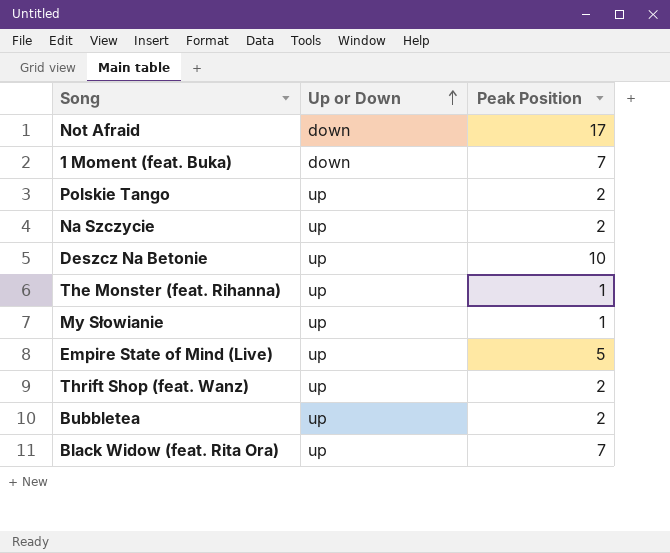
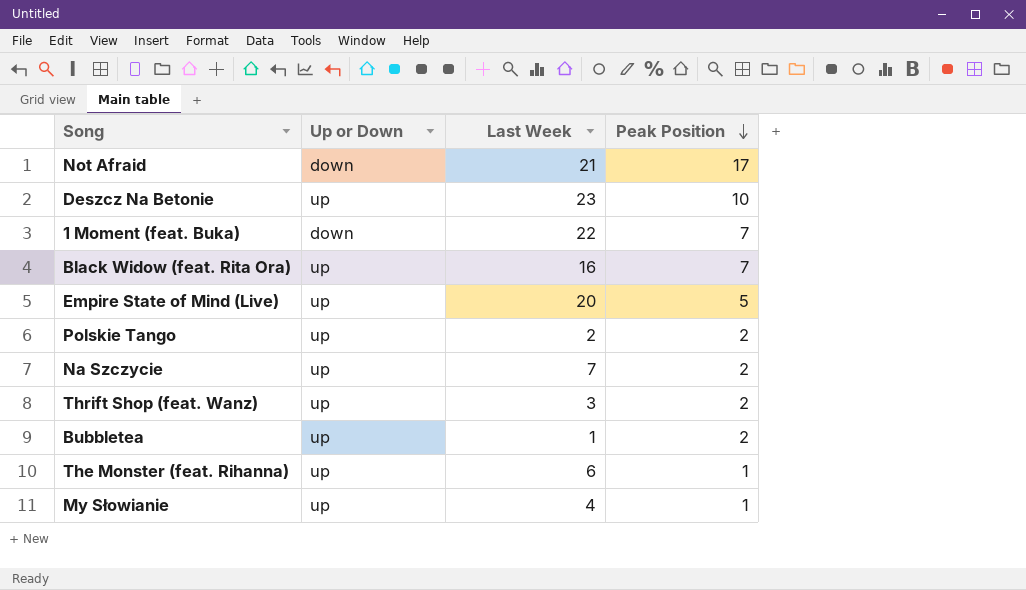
row order: Up or Down ascending -> Peak Position descending
column Last Week | position: none -> 3

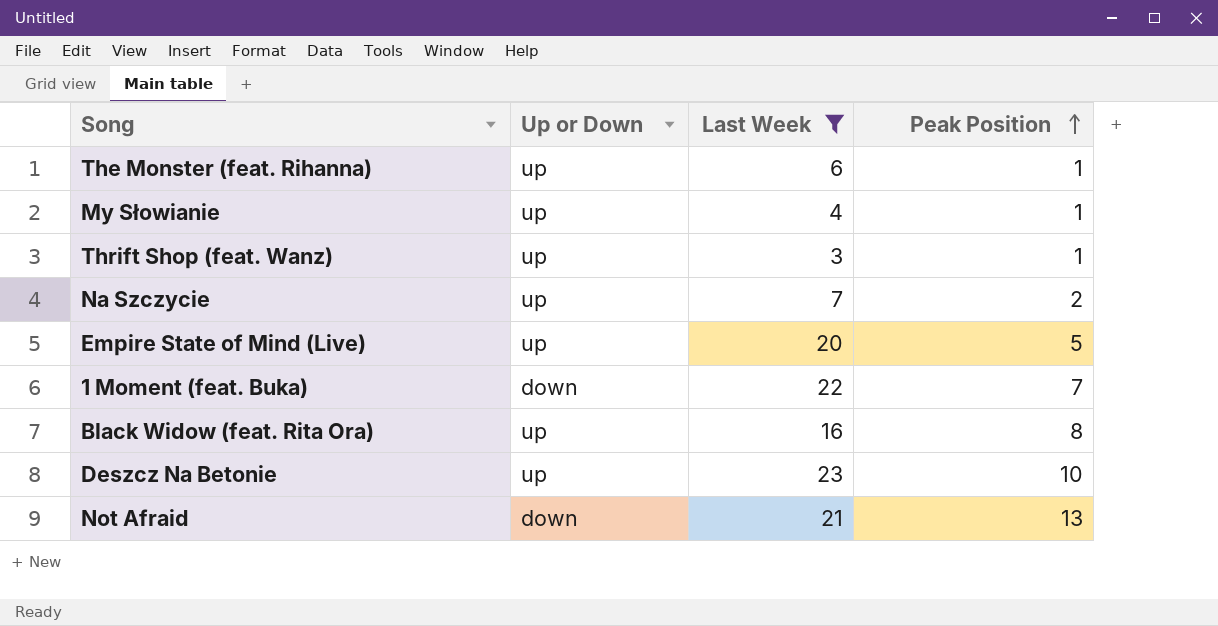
filter: none -> Last Week >= 3
row order: Peak Position descending -> Peak Position ascending
Thrift Shop (feat. Wanz) | Peak Position: 2 -> 1
Black Widow (feat. Rita Ora) | Peak Position: 7 -> 8
Not Afraid | Peak Position: 17 -> 13

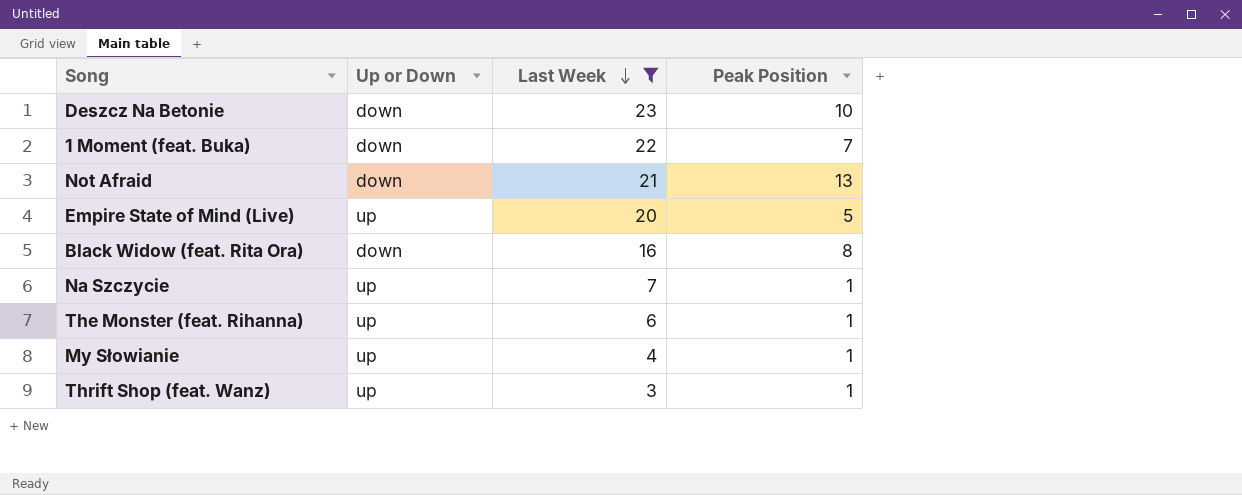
row order: Peak Position ascending -> Last Week descending
Deszcz Na Betonie | Up or Down: up -> down
Black Widow (feat. Rita Ora) | Up or Down: up -> down
Na Szczycie | Peak Position: 2 -> 1

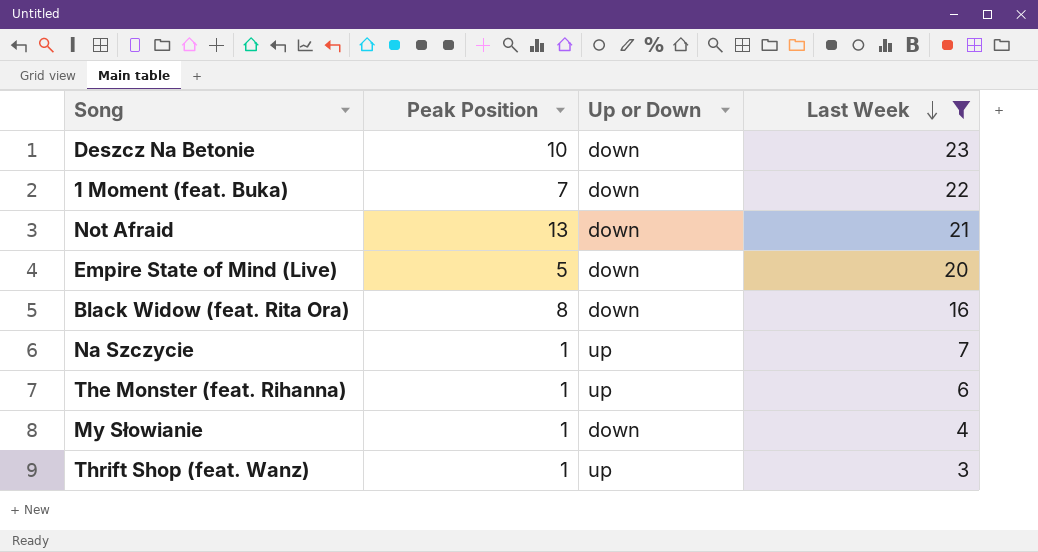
column Peak Position | position: 4 -> 2
Empire State of Mind (Live) | Up or Down: up -> down
My Słowianie | Up or Down: up -> down

